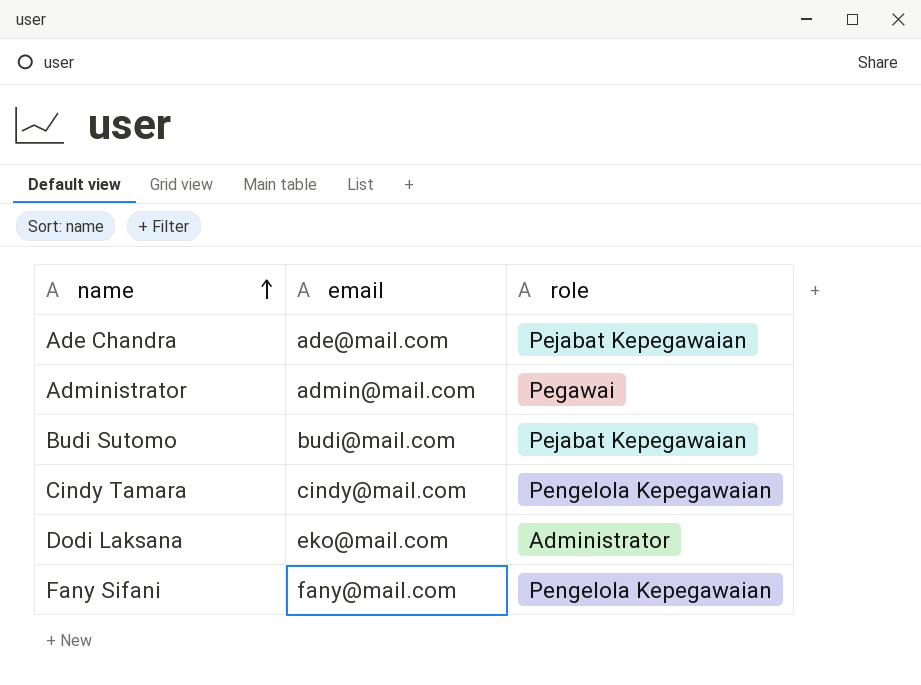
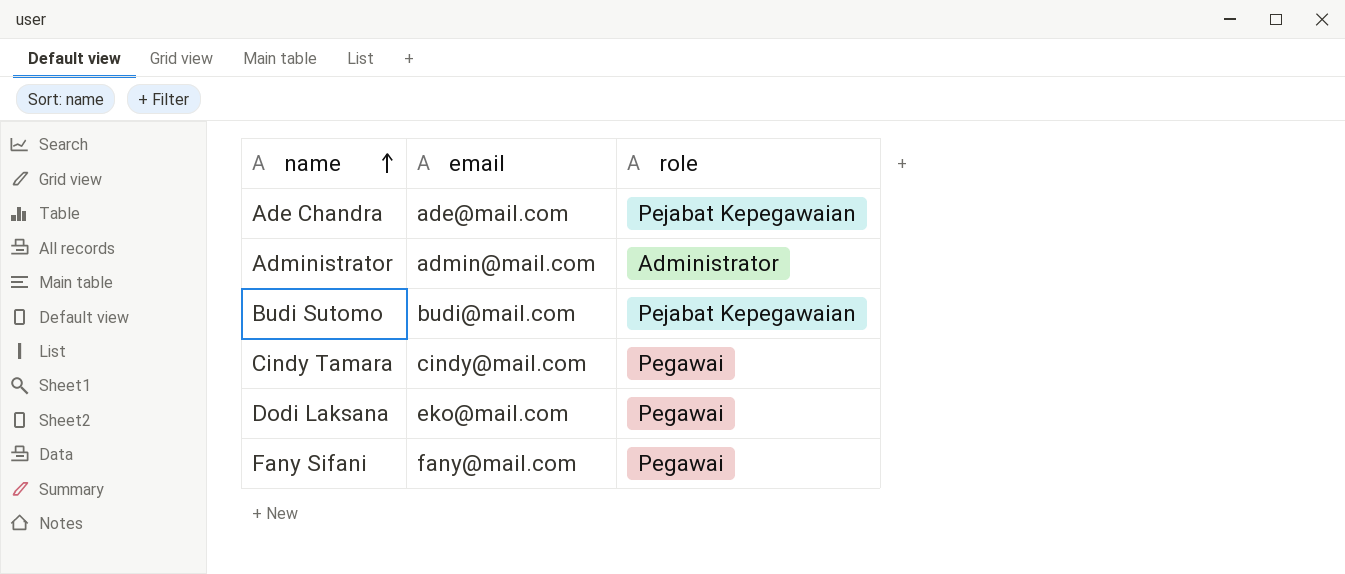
Administrator | role: Pegawai -> Administrator
Cindy Tamara | role: Pengelola Kepegawaian -> Pegawai
Dodi Laksana | role: Administrator -> Pegawai
Fany Sifani | role: Pengelola Kepegawaian -> Pegawai

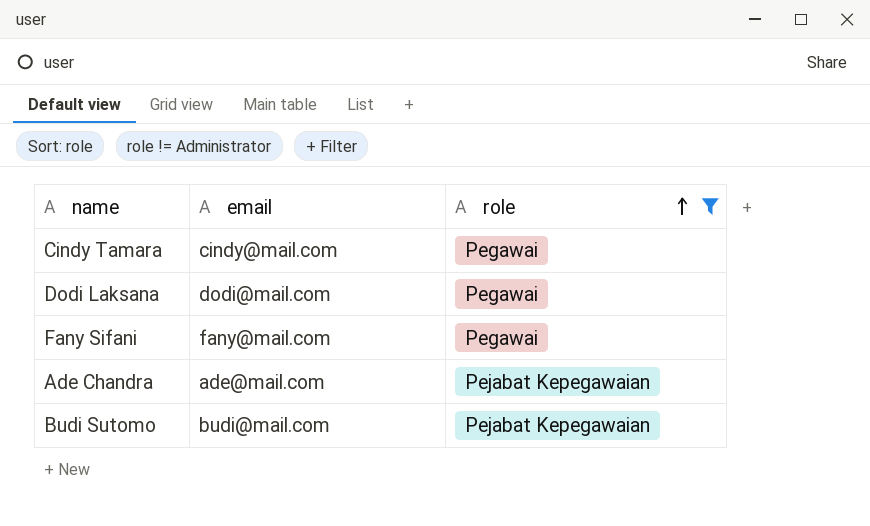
filter: none -> role != Administrator
row order: name ascending -> role ascending
Dodi Laksana | email: eko@mail.com -> dodi@mail.com

